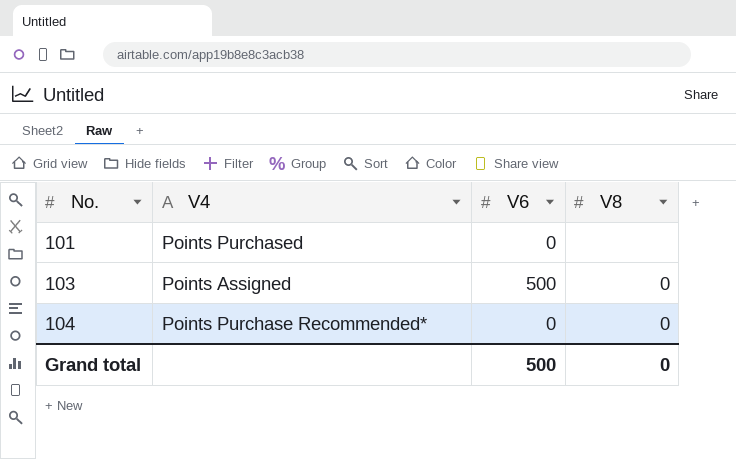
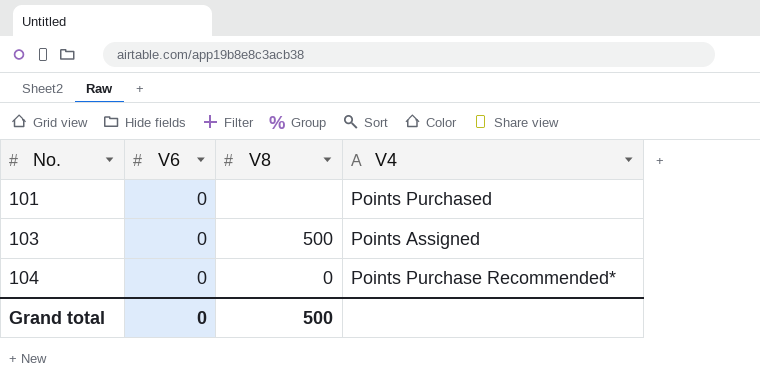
column V4 | position: 2 -> 4
103 | V6: 500 -> 0
103 | V8: 0 -> 500
Grand total | V6: 500 -> 0
Grand total | V8: 0 -> 500

